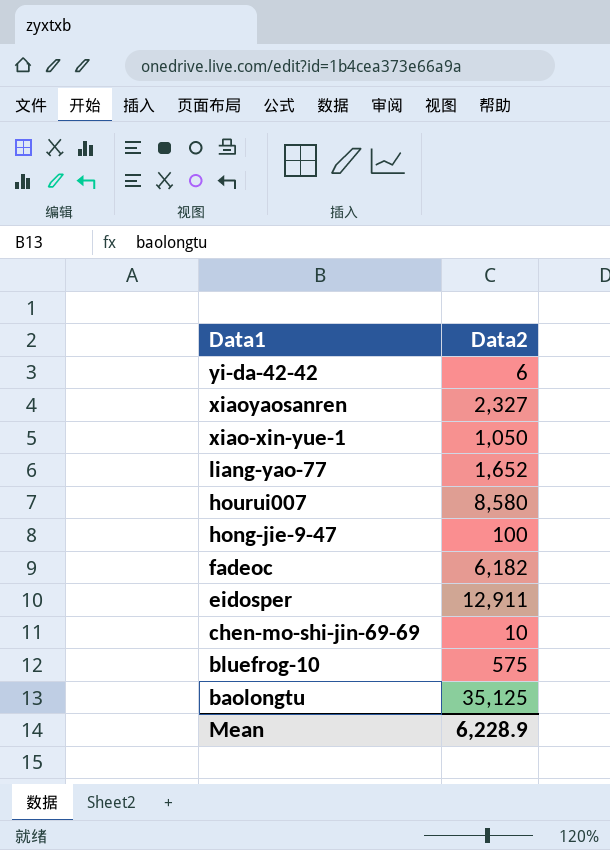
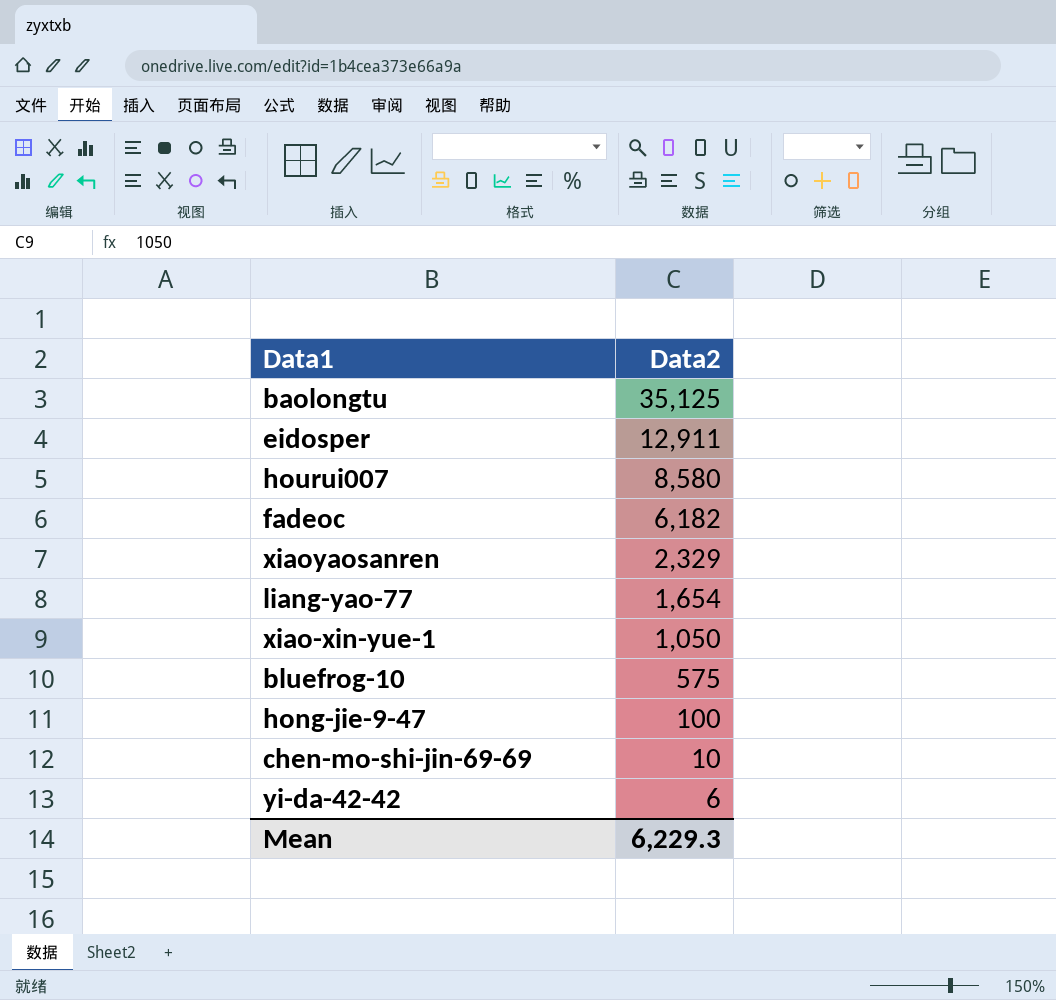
row order: Data1 descending -> Data2 descending
xiaoyaosanren | Data2: 2,327 -> 2,329
liang-yao-77 | Data2: 1,652 -> 1,654
Mean | Data2: 6,228.9 -> 6,229.3

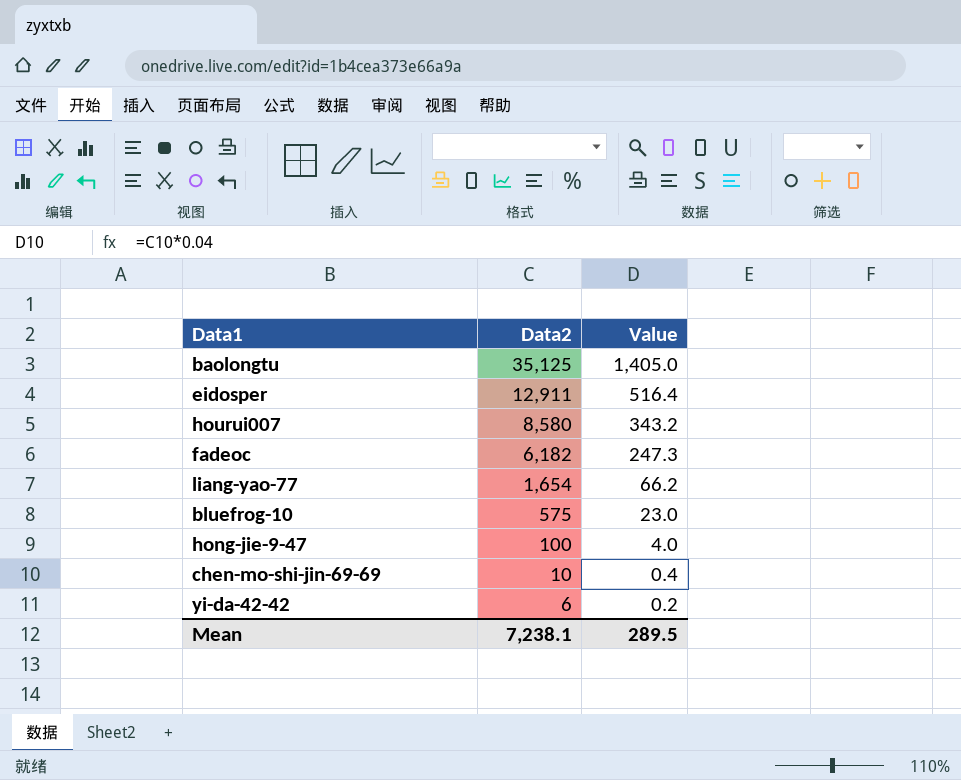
column Value | formula: none -> [Data2] * 0.04
row xiaoyaosanren: 2,329 -> none
row xiao-xin-yue-1: 1,050 -> none
Mean | Data2: 6,229.3 -> 7,238.1

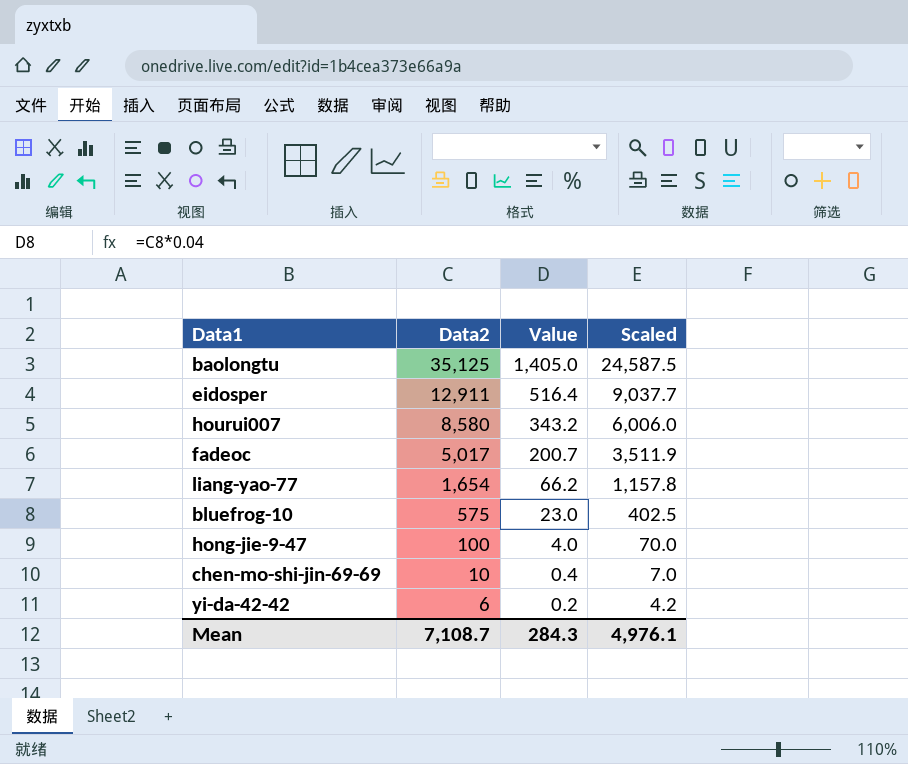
column Scaled | formula: none -> [Data2] * 0.7
fadeoc | Data2: 6,182 -> 5,017
fadeoc | Value: 247.3 -> 200.7
Mean | Data2: 7,238.1 -> 7,108.7
Mean | Value: 289.5 -> 284.3

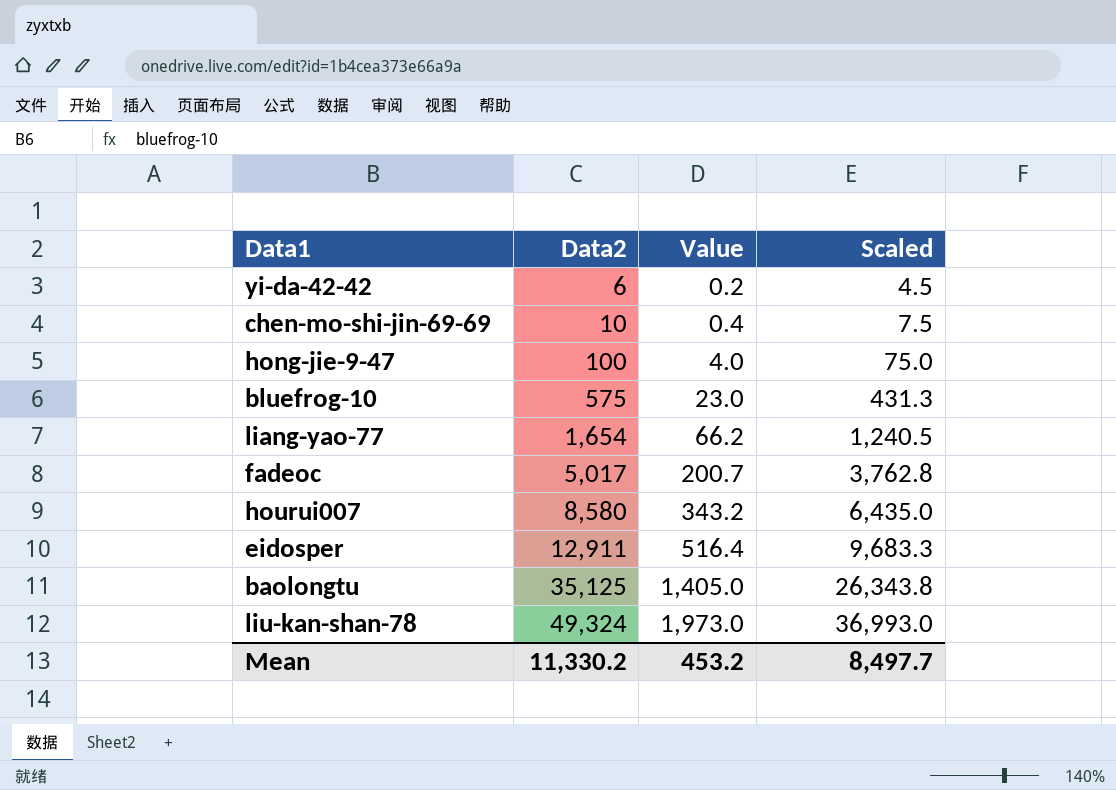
row order: Data2 descending -> Data2 ascending
column Scaled | formula: [Data2] * 0.7 -> [Data2] * 0.75
row liu-kan-shan-78: none -> 49,324 | 1,973.0 | 36,993.0
Mean | Data2: 7,108.7 -> 11,330.2
Mean | Value: 284.3 -> 453.2
Mean | Scaled: 4,976.1 -> 8,497.7

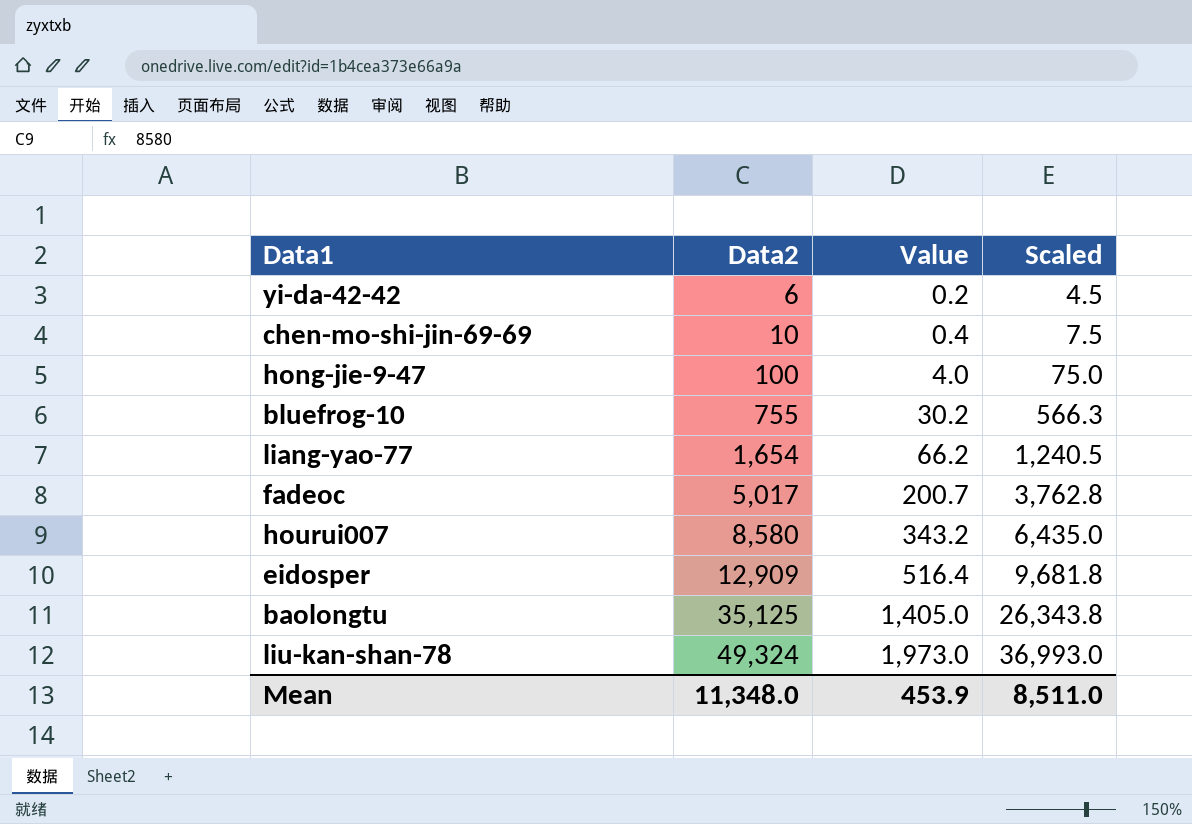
bluefrog-10 | Data2: 575 -> 755
bluefrog-10 | Value: 23.0 -> 30.2
bluefrog-10 | Scaled: 431.3 -> 566.3
eidosper | Data2: 12,911 -> 12,909
eidosper | Scaled: 9,683.3 -> 9,681.8
Mean | Data2: 11,330.2 -> 11,348.0
Mean | Value: 453.2 -> 453.9
Mean | Scaled: 8,497.7 -> 8,511.0

